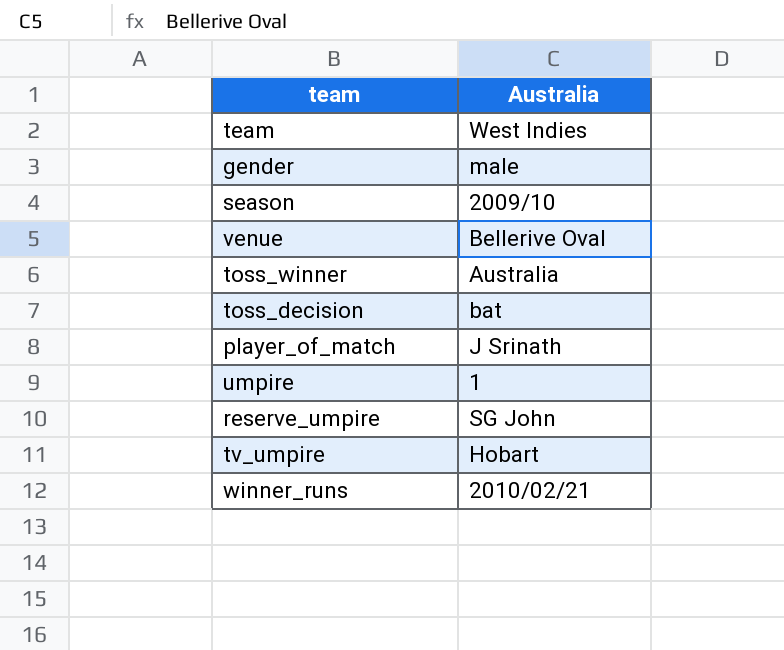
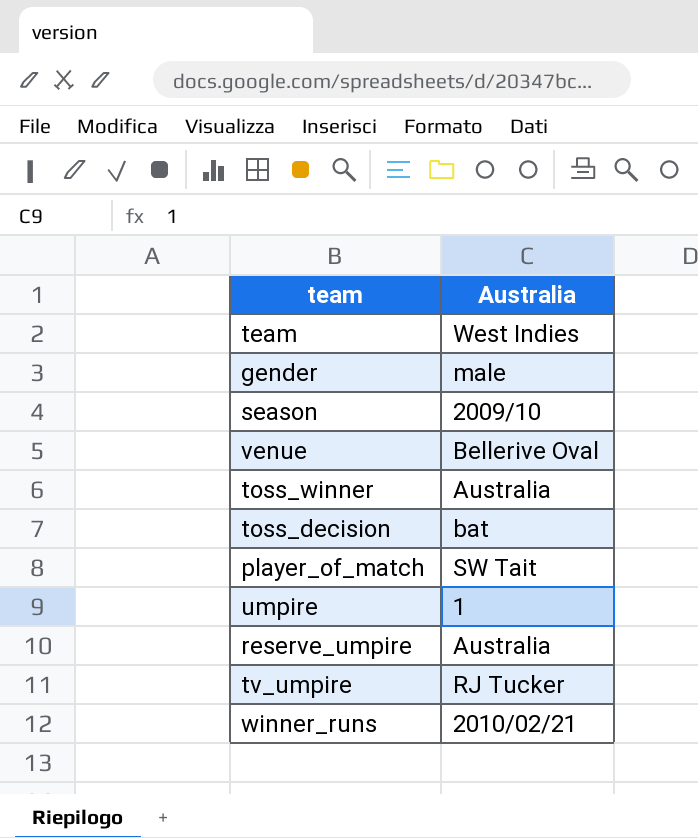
player_of_match | Australia: J Srinath -> SW Tait
reserve_umpire | Australia: SG John -> Australia
tv_umpire | Australia: Hobart -> RJ Tucker

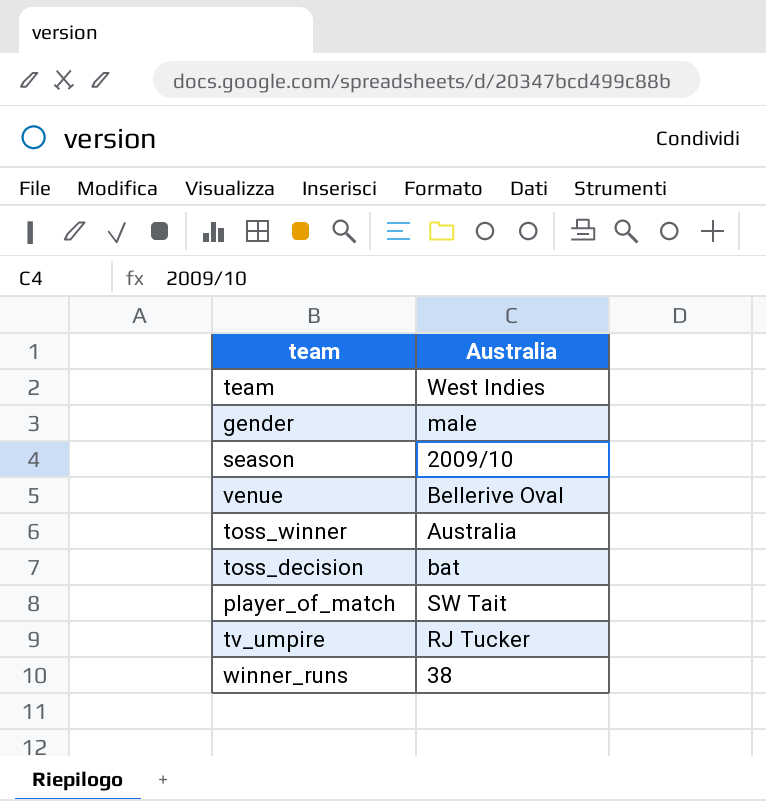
row umpire: 1 -> none
row reserve_umpire: Australia -> none
winner_runs | Australia: 2010/02/21 -> 38

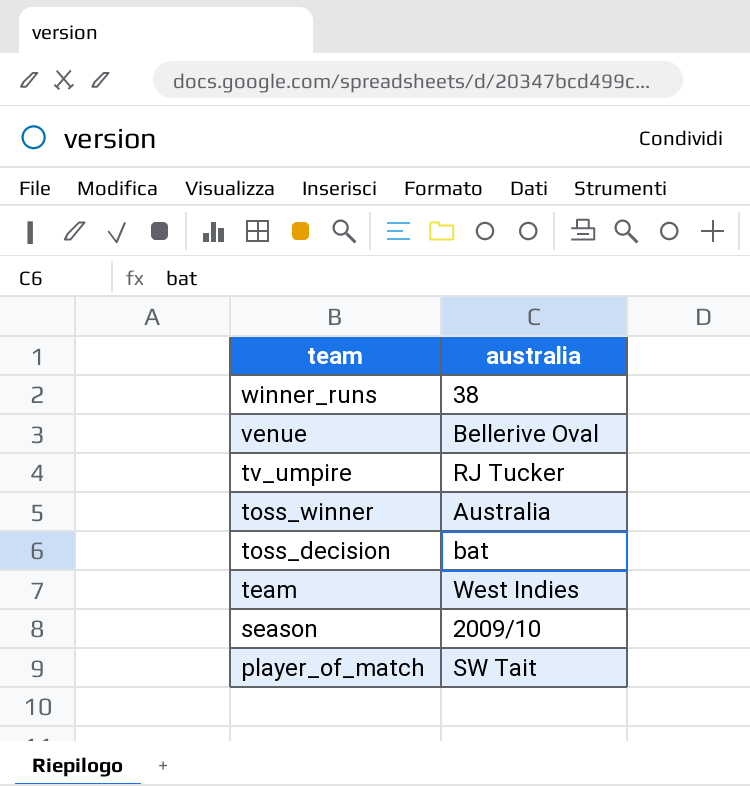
row order: none -> team descending
column name: Australia -> australia
row gender: male -> none

